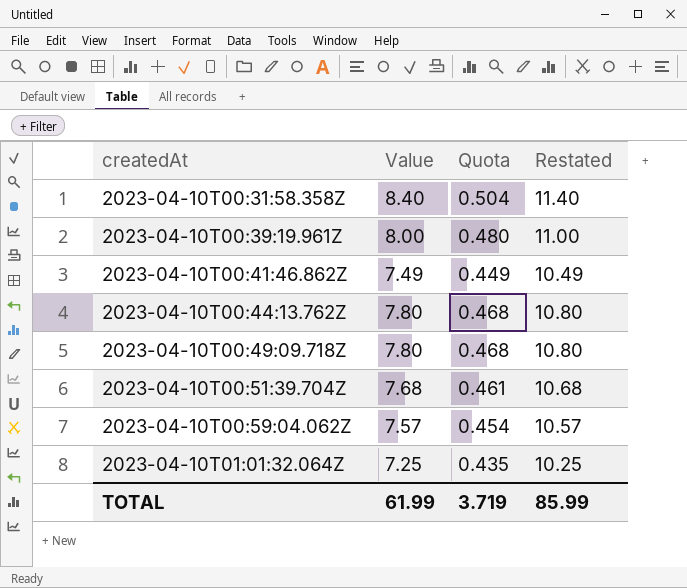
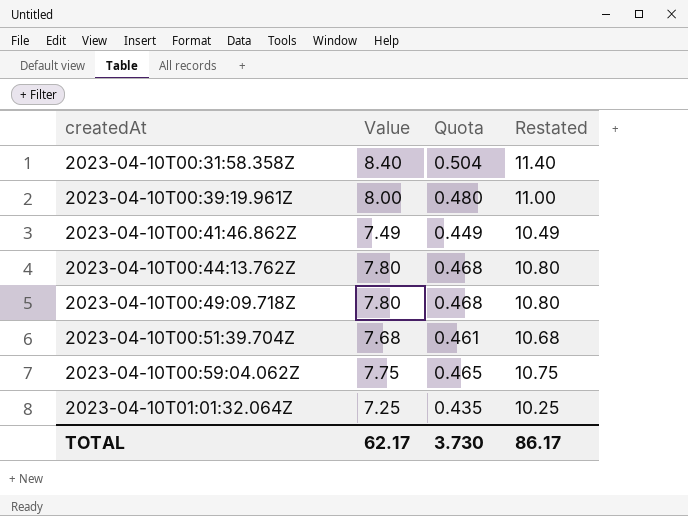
2023-04-10T00:59:04.062Z | Value: 7.57 -> 7.75
2023-04-10T00:59:04.062Z | Quota: 0.454 -> 0.465
2023-04-10T00:59:04.062Z | Restated: 10.57 -> 10.75
TOTAL | Value: 61.99 -> 62.17
TOTAL | Quota: 3.719 -> 3.730
TOTAL | Restated: 85.99 -> 86.17

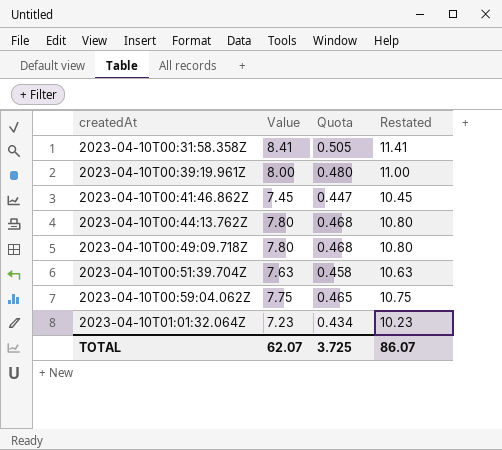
2023-04-10T00:31:58.358Z | Value: 8.40 -> 8.41
2023-04-10T00:31:58.358Z | Quota: 0.504 -> 0.505
2023-04-10T00:31:58.358Z | Restated: 11.40 -> 11.41
2023-04-10T00:41:46.862Z | Value: 7.49 -> 7.45
2023-04-10T00:41:46.862Z | Quota: 0.449 -> 0.447
2023-04-10T00:41:46.862Z | Restated: 10.49 -> 10.45
2023-04-10T00:51:39.704Z | Value: 7.68 -> 7.63
2023-04-10T00:51:39.704Z | Quota: 0.461 -> 0.458
2023-04-10T00:51:39.704Z | Restated: 10.68 -> 10.63
2023-04-10T01:01:32.064Z | Value: 7.25 -> 7.23
2023-04-10T01:01:32.064Z | Quota: 0.435 -> 0.434
2023-04-10T01:01:32.064Z | Restated: 10.25 -> 10.23
TOTAL | Value: 62.17 -> 62.07
TOTAL | Quota: 3.730 -> 3.725
TOTAL | Restated: 86.17 -> 86.07

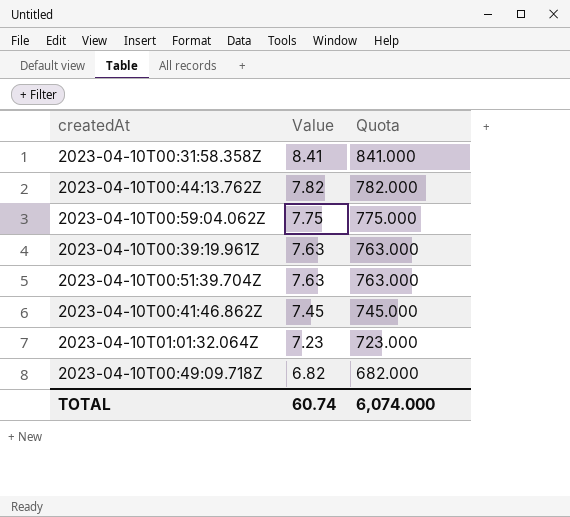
row order: createdAt ascending -> Value descending
column Restated | formula: [Value] + 3 -> none
column Quota | formula: [Value] * 0.06 -> [Value] * 100
2023-04-10T00:44:13.762Z | Value: 7.80 -> 7.82
2023-04-10T00:39:19.961Z | Value: 8.00 -> 7.63
2023-04-10T00:49:09.718Z | Value: 7.80 -> 6.82
TOTAL | Value: 62.07 -> 60.74
TOTAL | Quota: 3.725 -> 6,074.000

